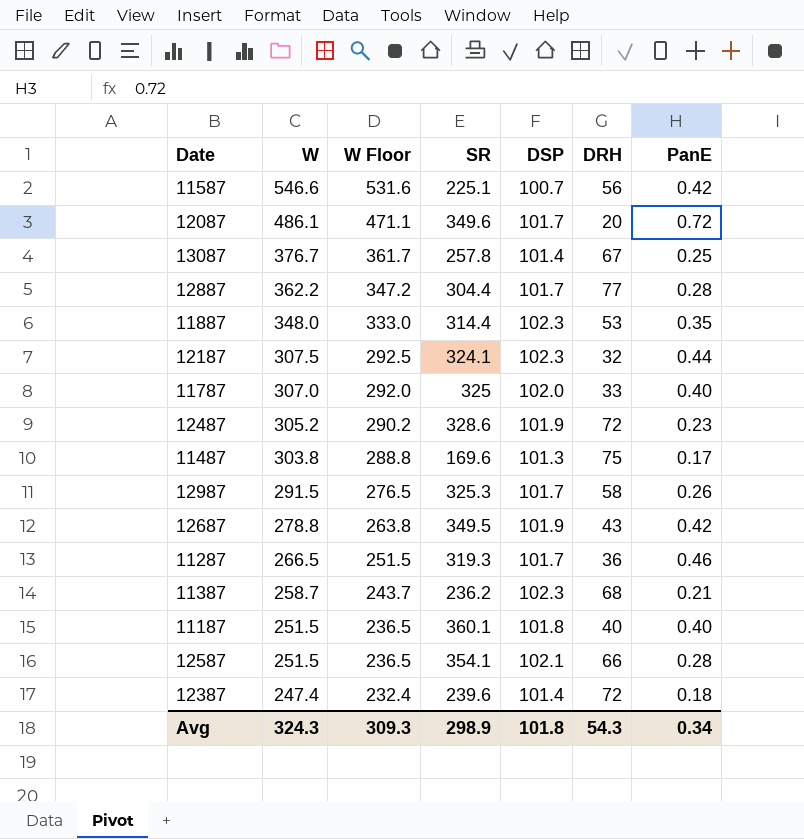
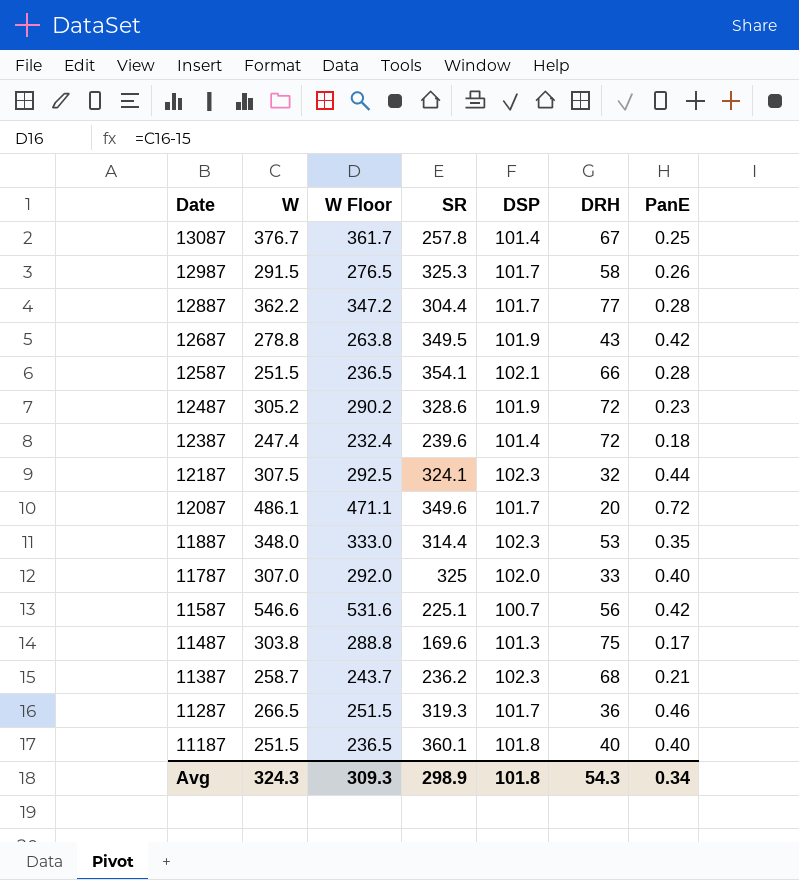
row order: W descending -> Date descending

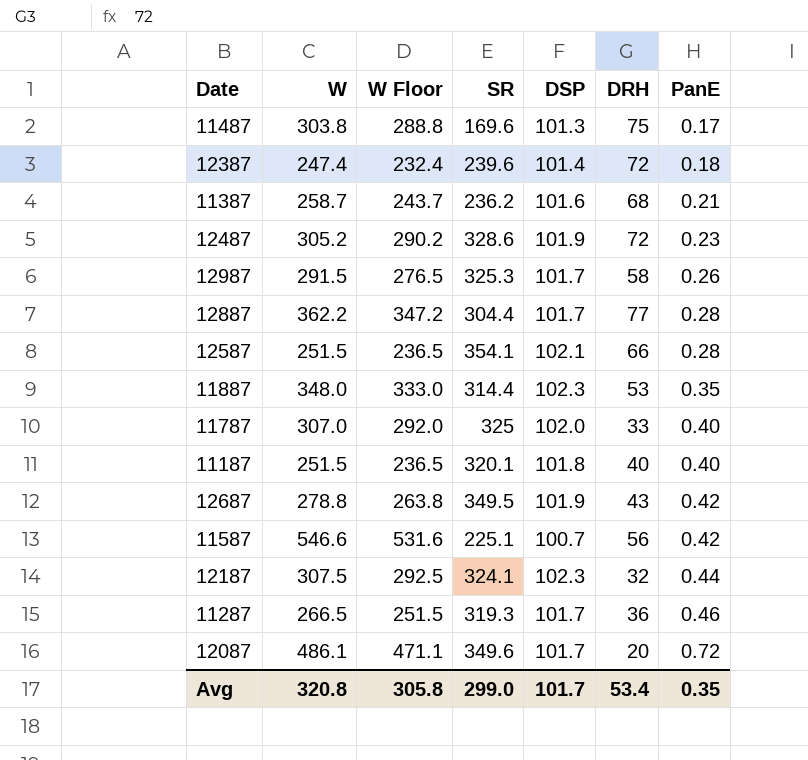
row order: Date descending -> PanE ascending
row 13087: 376.7 | 361.7 | 257.8 | 101.4 | 67 | 0.25 -> none
11387 | DSP: 102.3 -> 101.6
11187 | SR: 360.1 -> 320.1
Avg | W: 324.3 -> 320.8
Avg | W Floor: 309.3 -> 305.8
Avg | SR: 298.9 -> 299.0
Avg | DSP: 101.8 -> 101.7
Avg | DRH: 54.3 -> 53.4
Avg | PanE: 0.34 -> 0.35

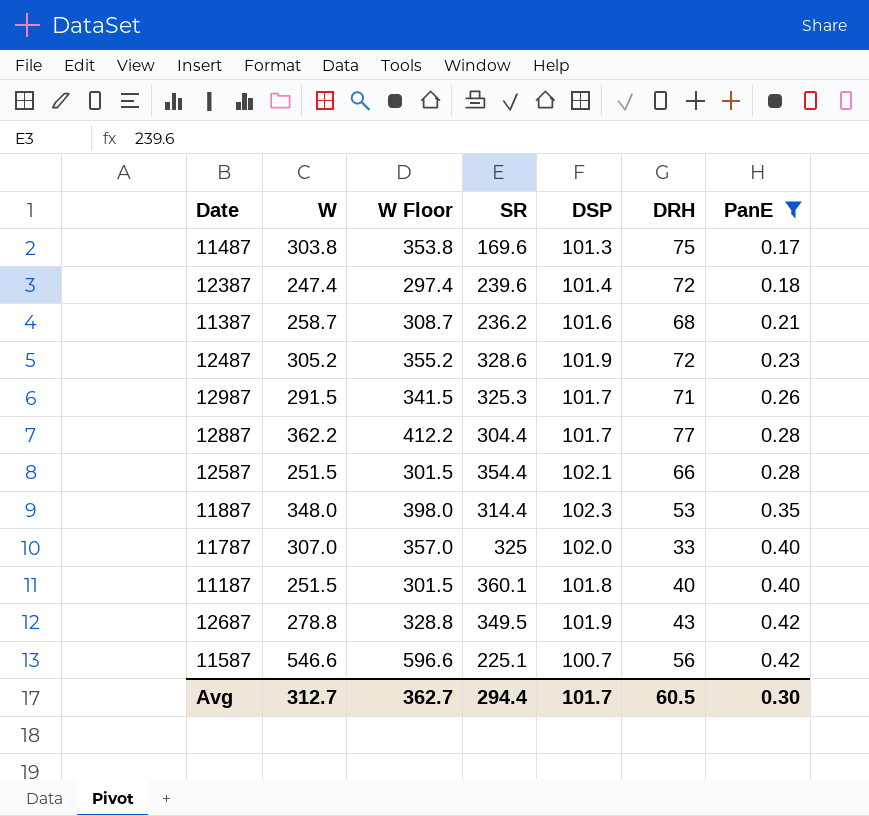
filter: none -> PanE <= 0.42
column W Floor | formula: [W] - 15 -> [W] + 50
12987 | DRH: 58 -> 71
12587 | SR: 354.1 -> 354.4
11187 | SR: 320.1 -> 360.1
Avg | W: 320.8 -> 312.7
Avg | W Floor: 305.8 -> 362.7
Avg | SR: 299.0 -> 294.4
Avg | DRH: 53.4 -> 60.5
Avg | PanE: 0.35 -> 0.30

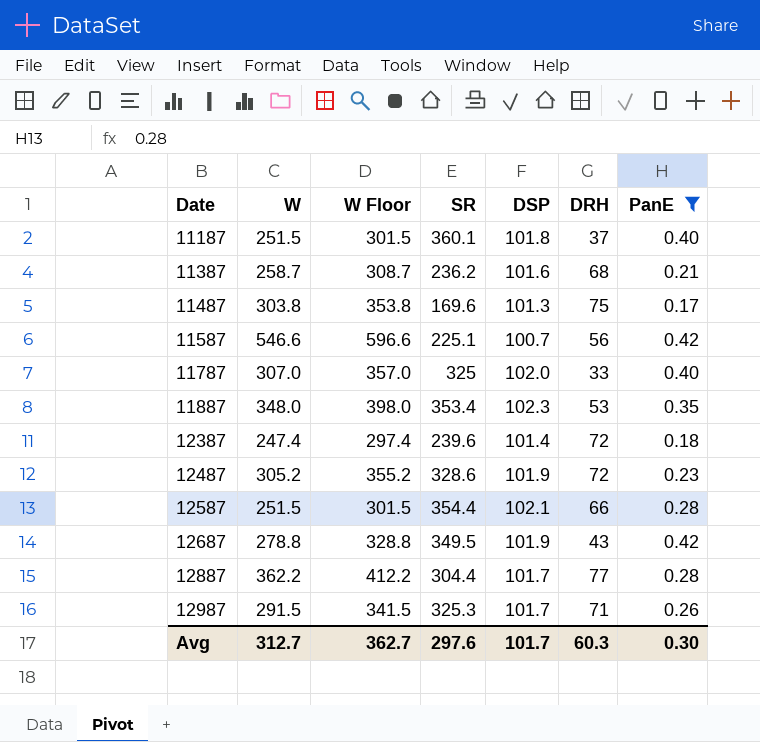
row order: PanE ascending -> Date ascending
11187 | DRH: 40 -> 37
11887 | SR: 314.4 -> 353.4
Avg | SR: 294.4 -> 297.6
Avg | DRH: 60.5 -> 60.3

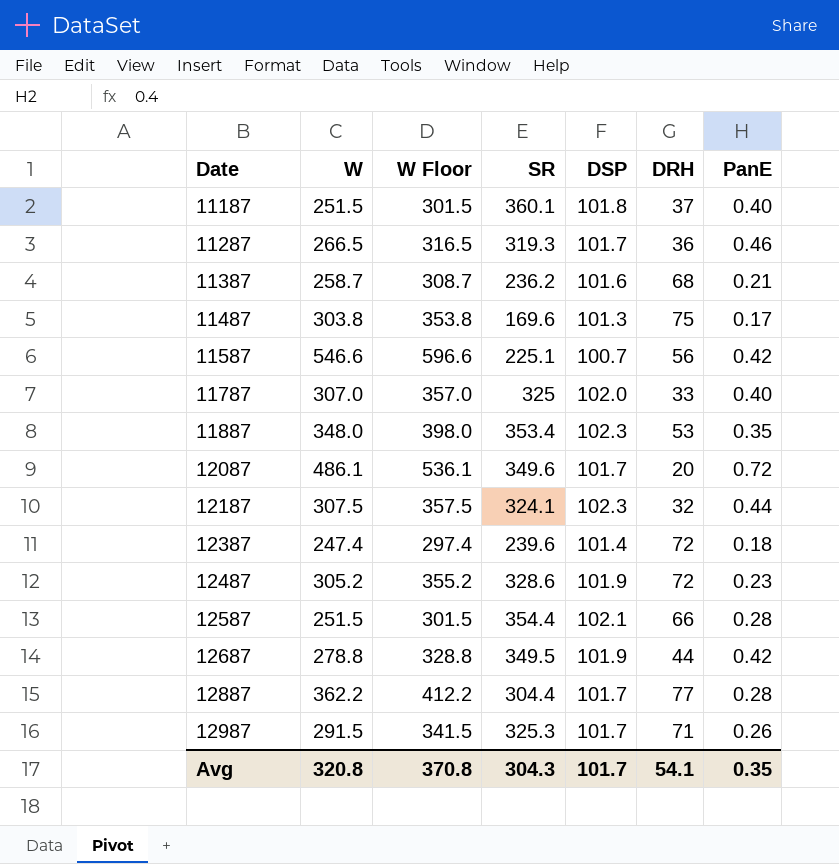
filter: PanE <= 0.42 -> none
12687 | DRH: 43 -> 44
Avg | W: 312.7 -> 320.8
Avg | W Floor: 362.7 -> 370.8
Avg | SR: 297.6 -> 304.3
Avg | DRH: 60.3 -> 54.1
Avg | PanE: 0.30 -> 0.35

